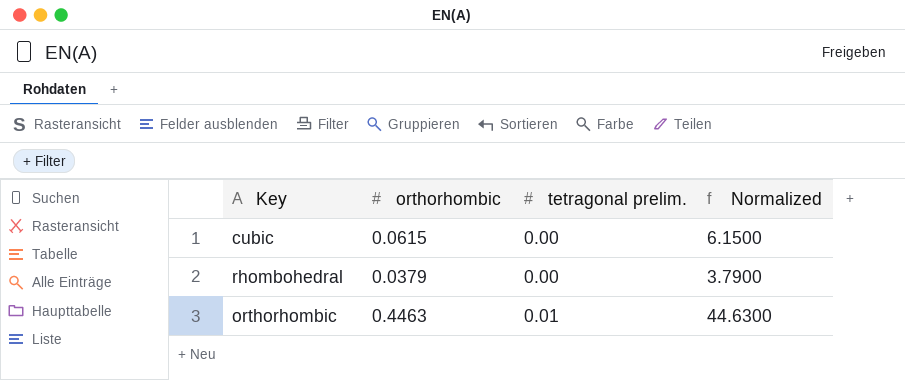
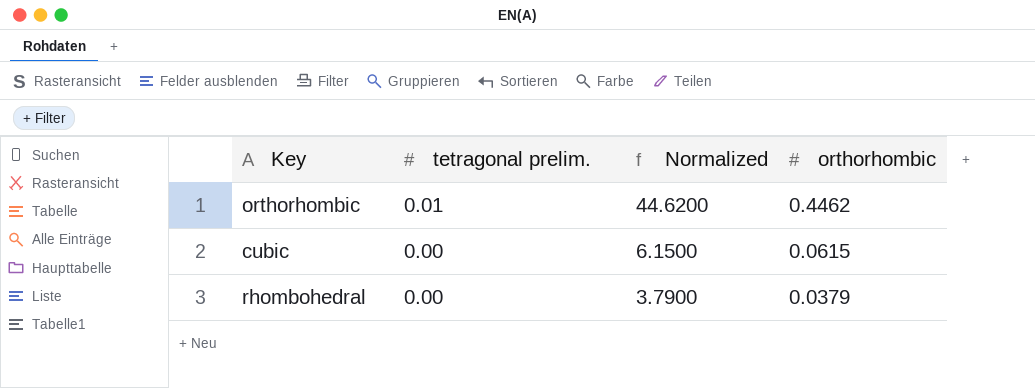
row order: tetragonal prelim. ascending -> tetragonal prelim. descending
column orthorhombic | position: 2 -> 4
orthorhombic | Normalized: 44.6300 -> 44.6200
orthorhombic | orthorhombic: 0.4463 -> 0.4462

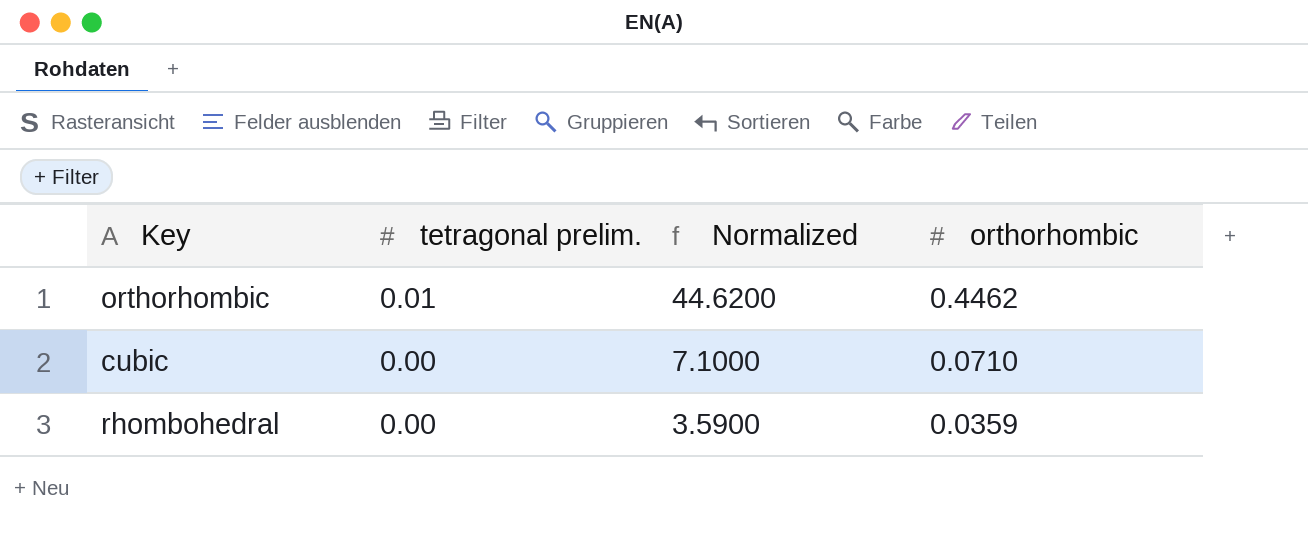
cubic | Normalized: 6.1500 -> 7.1000
cubic | orthorhombic: 0.0615 -> 0.0710
rhombohedral | Normalized: 3.7900 -> 3.5900
rhombohedral | orthorhombic: 0.0379 -> 0.0359

